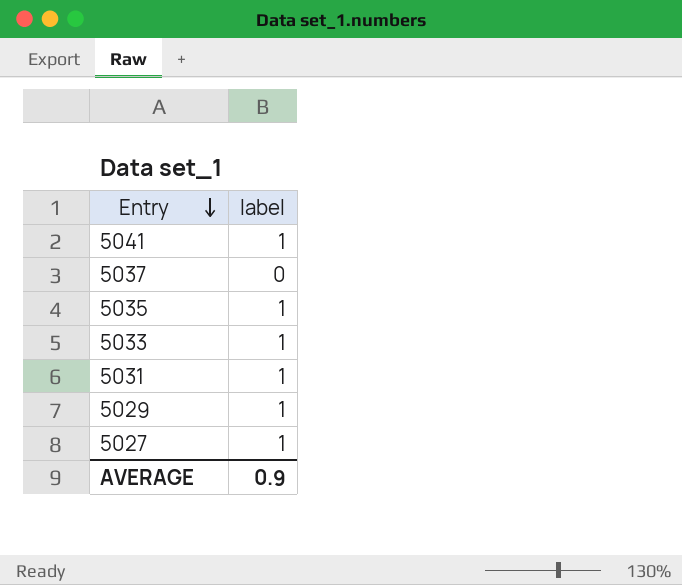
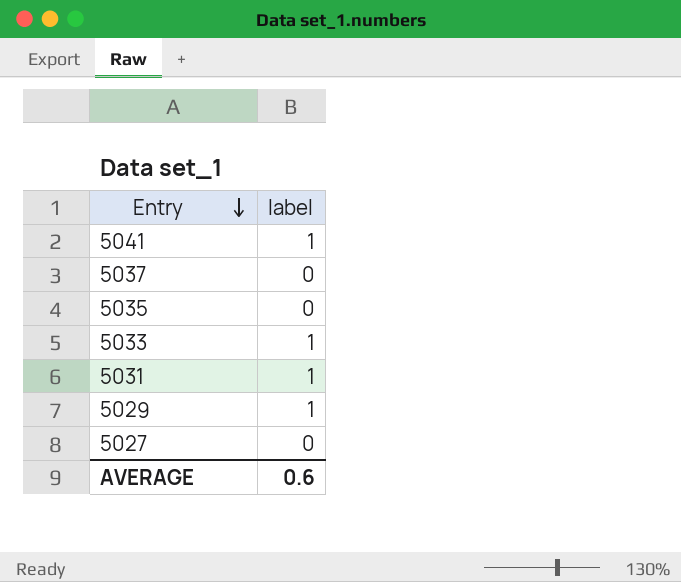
5035 | label: 1 -> 0
5027 | label: 1 -> 0
AVERAGE | label: 0.9 -> 0.6

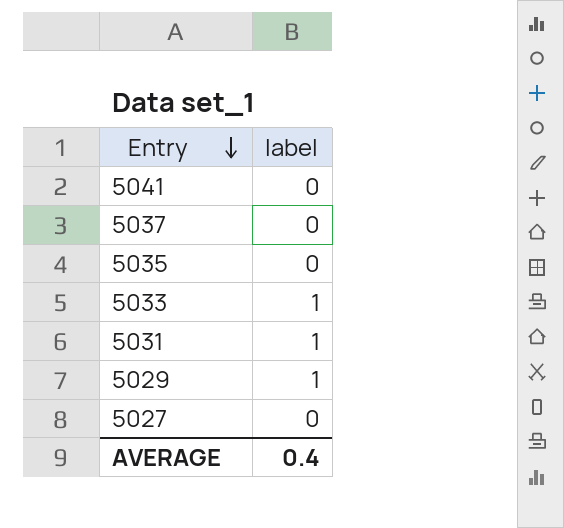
5041 | label: 1 -> 0
AVERAGE | label: 0.6 -> 0.4

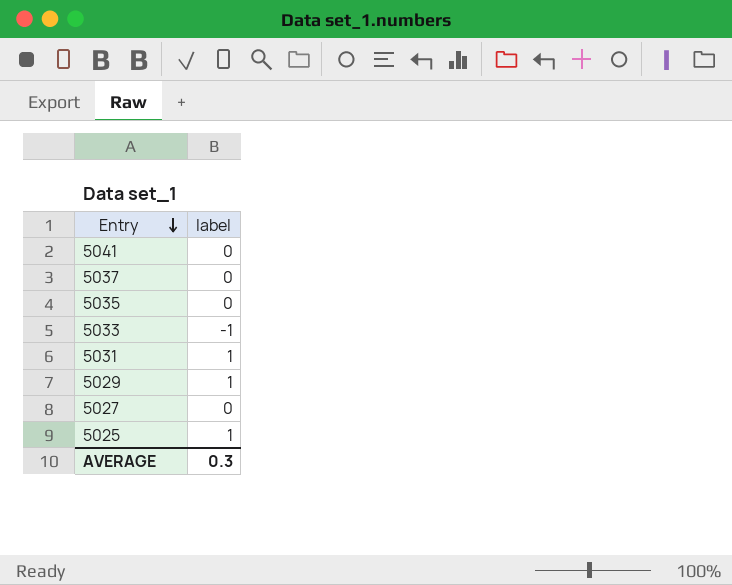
5033 | label: 1 -> -1
row 5025: none -> 1
AVERAGE | label: 0.4 -> 0.3

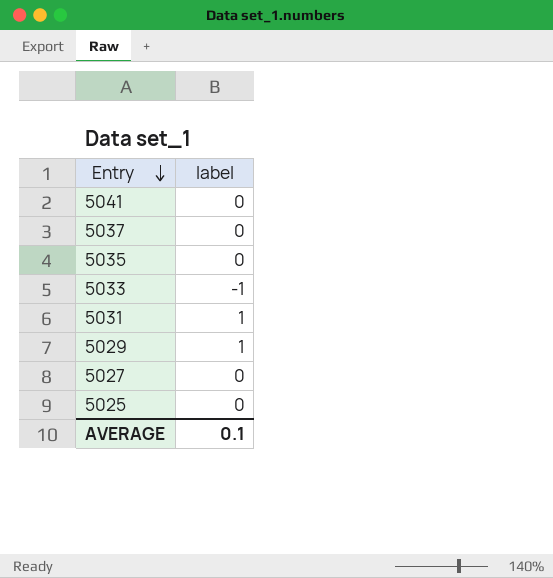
5025 | label: 1 -> 0
AVERAGE | label: 0.3 -> 0.1

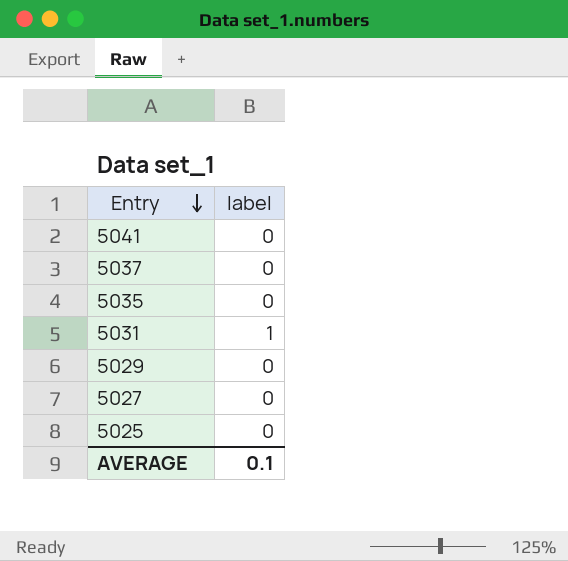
row 5033: -1 -> none
5029 | label: 1 -> 0

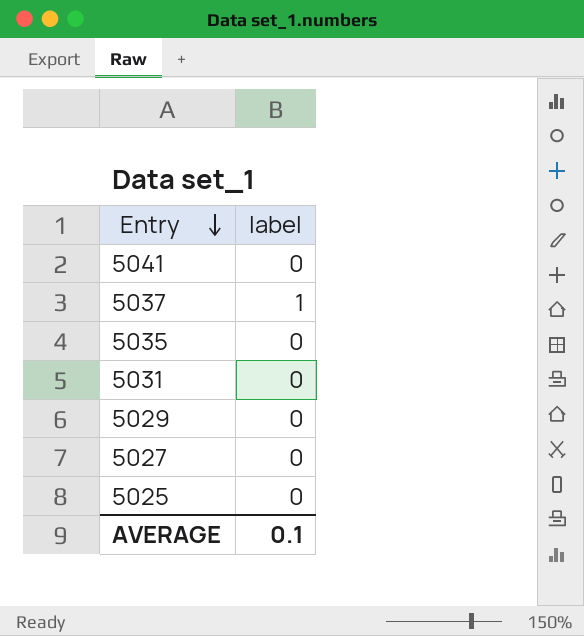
5037 | label: 0 -> 1
5031 | label: 1 -> 0

